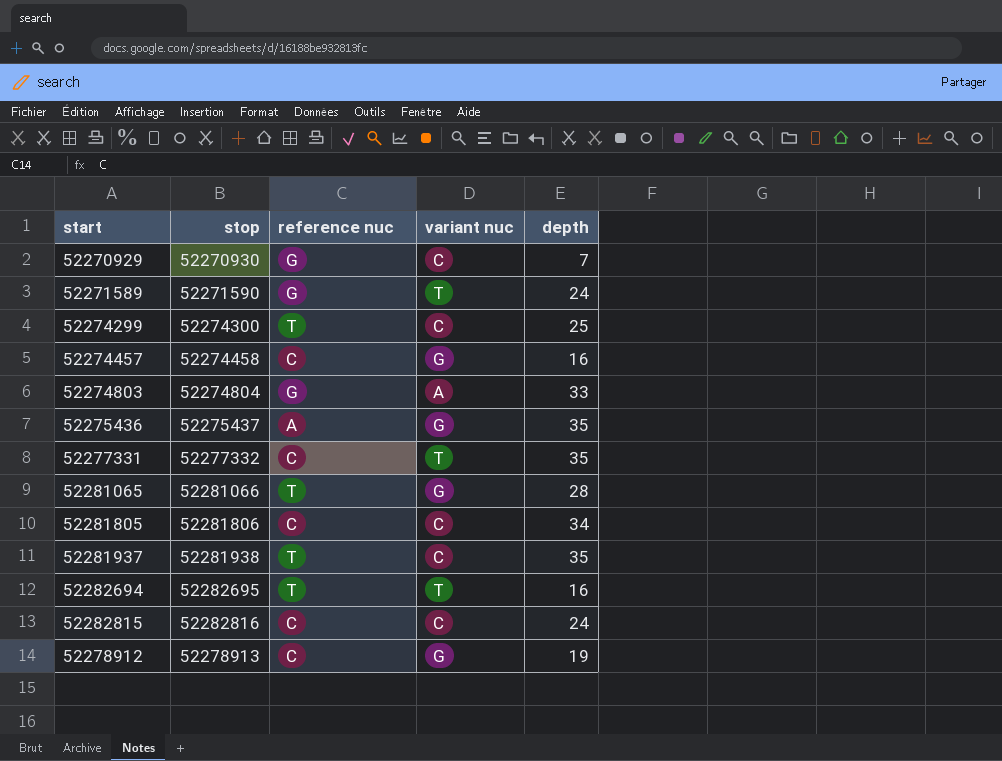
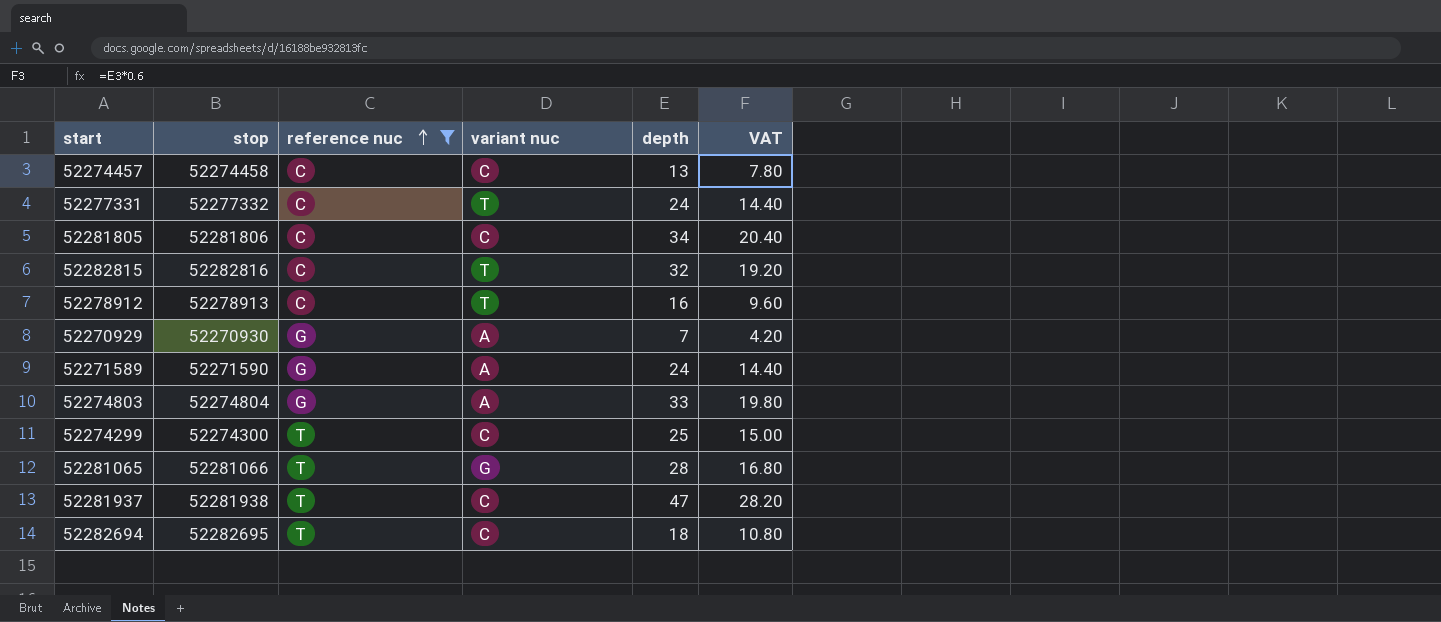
filter: none -> reference nuc != A
row order: none -> reference nuc ascending
column VAT | formula: none -> [depth] * 0.6
52274457 | variant nuc: G -> C
52274457 | depth: 16 -> 13
52277331 | depth: 35 -> 24
52282815 | variant nuc: C -> T
52282815 | depth: 24 -> 32
52278912 | variant nuc: G -> T
52278912 | depth: 19 -> 16
52270929 | variant nuc: C -> A
52271589 | variant nuc: T -> A
52281937 | depth: 35 -> 47
52282694 | variant nuc: T -> C
52282694 | depth: 16 -> 18

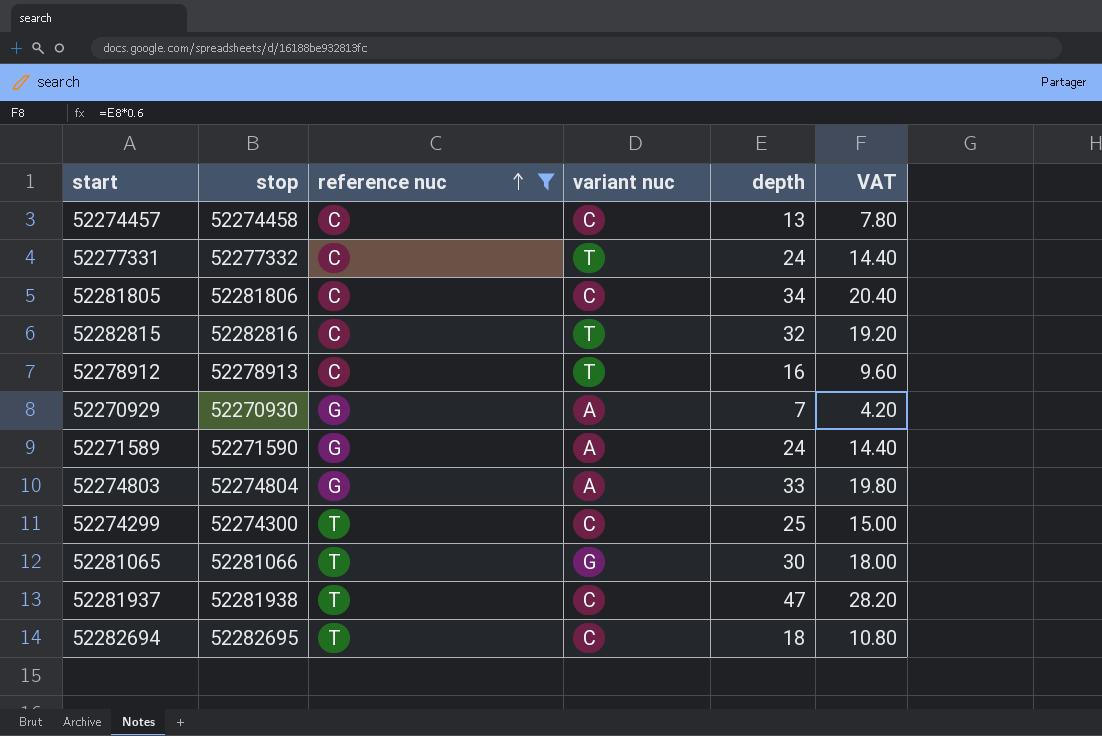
52281065 | depth: 28 -> 30
52281065 | VAT: 16.80 -> 18.00

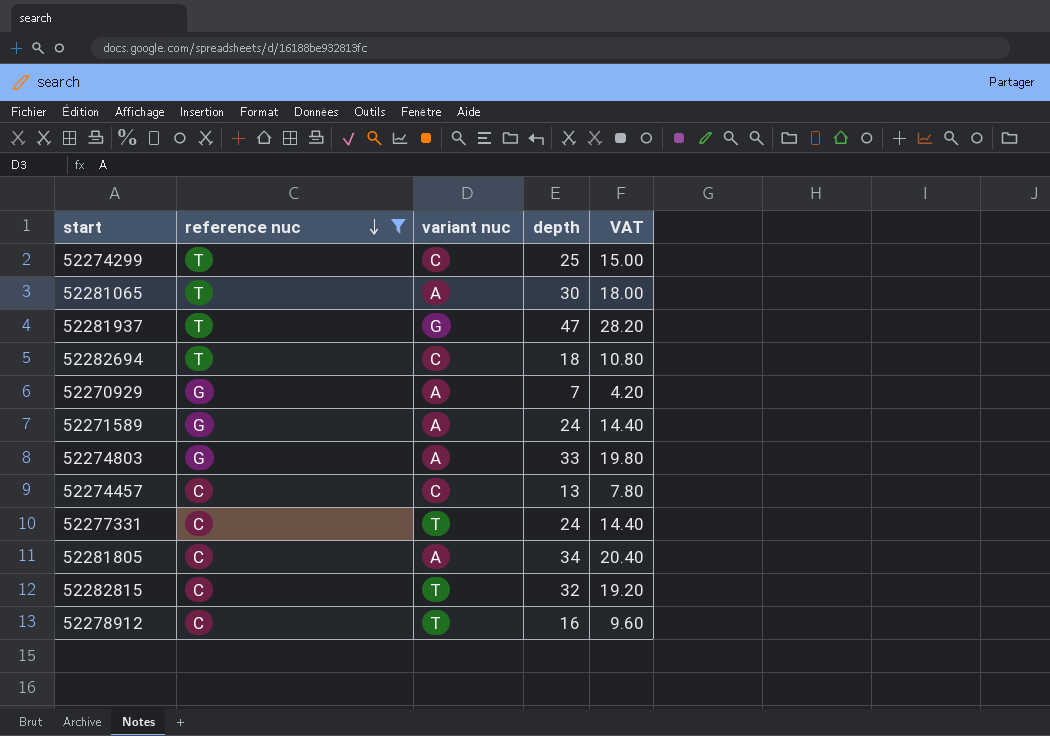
row order: reference nuc ascending -> reference nuc descending
column stop | position: 2 -> none
52281065 | variant nuc: G -> A
52281937 | variant nuc: C -> G
52281805 | variant nuc: C -> A

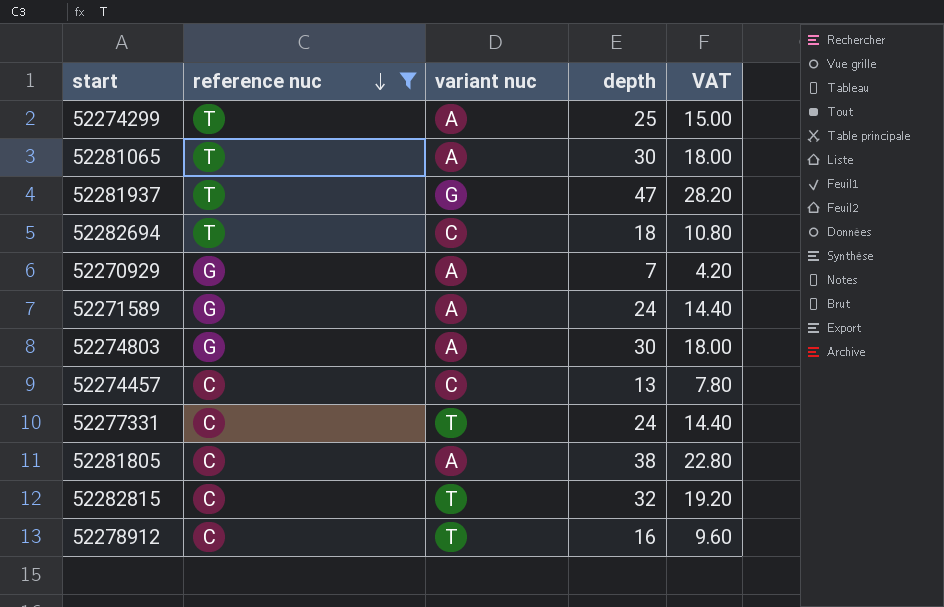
52274299 | variant nuc: C -> A
52274803 | depth: 33 -> 30
52274803 | VAT: 19.80 -> 18.00
52281805 | depth: 34 -> 38
52281805 | VAT: 20.40 -> 22.80

